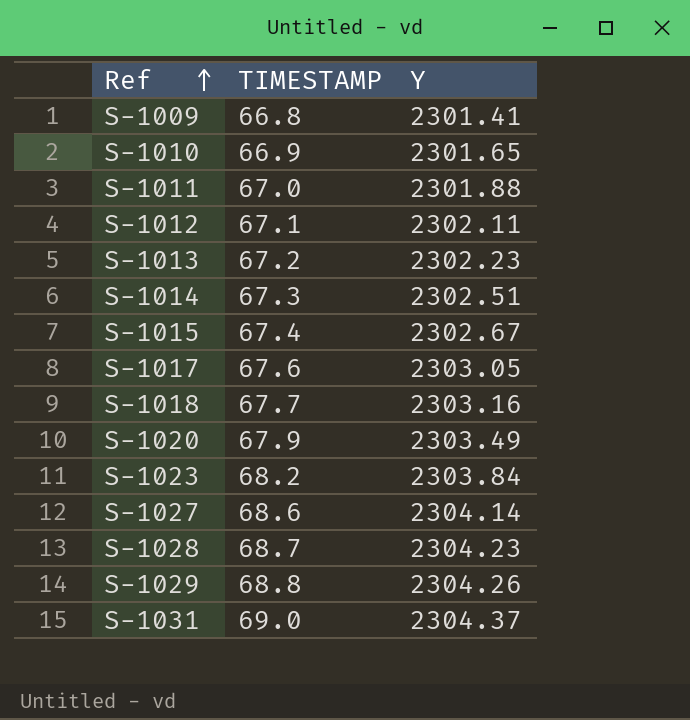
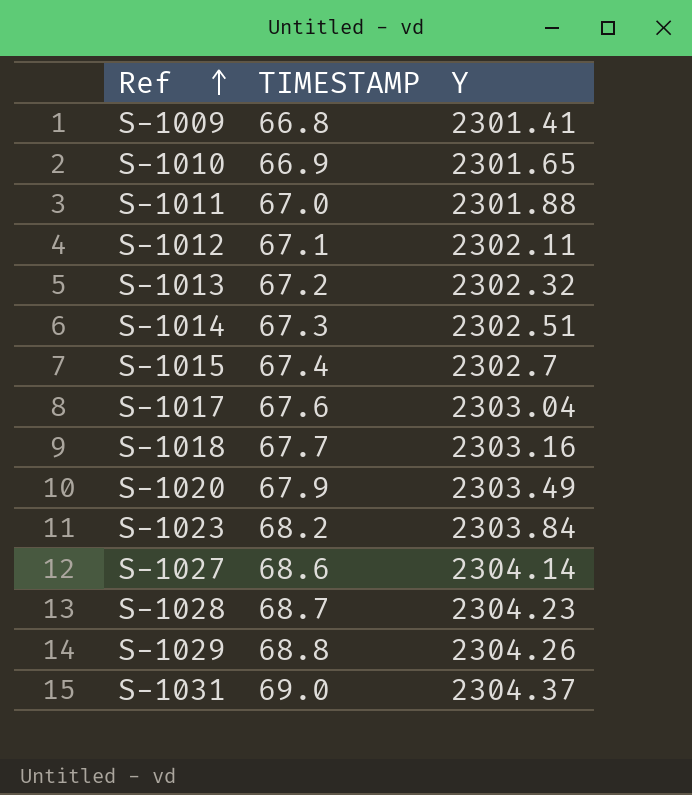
S-1013 | Y: 2302.23 -> 2302.32
S-1015 | Y: 2302.67 -> 2302.7
S-1017 | Y: 2303.05 -> 2303.04

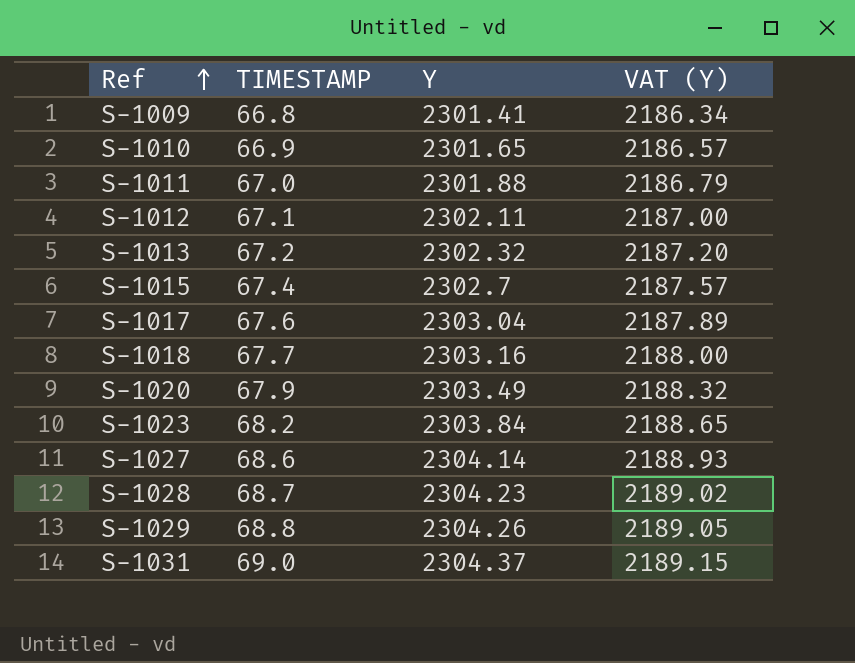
column VAT (Y) | formula: none -> [Y] * 0.95
row S-1014: 67.3 | 2302.51 -> none

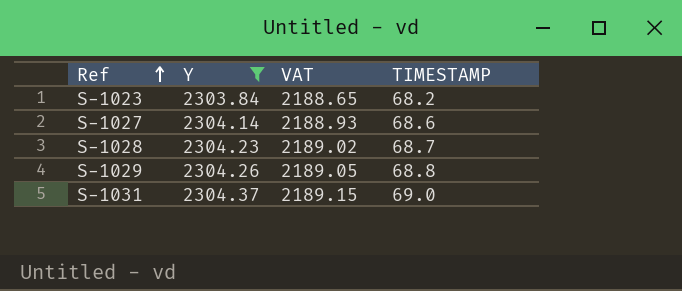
filter: none -> Y >= 2303.84
column name: VAT (Y) -> VAT
column TIMESTAMP | position: 2 -> 4

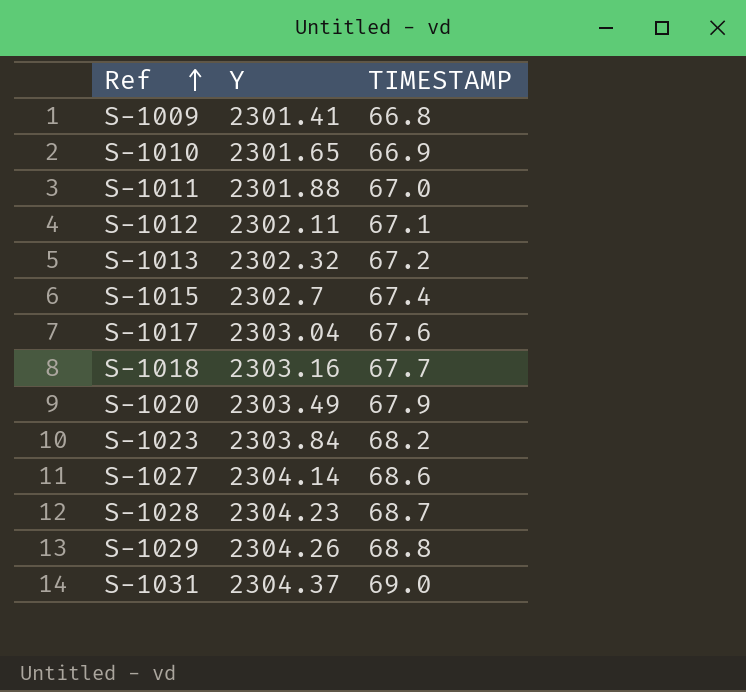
filter: Y >= 2303.84 -> none
column VAT | formula: [Y] * 0.95 -> none

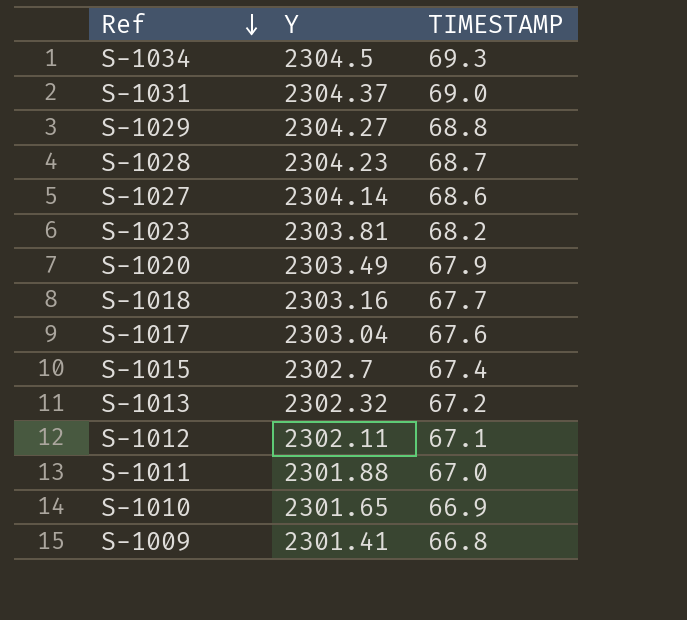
row order: Ref ascending -> Ref descending
row S-1034: none -> 2304.5 | 69.3
S-1029 | Y: 2304.26 -> 2304.27
S-1023 | Y: 2303.84 -> 2303.81

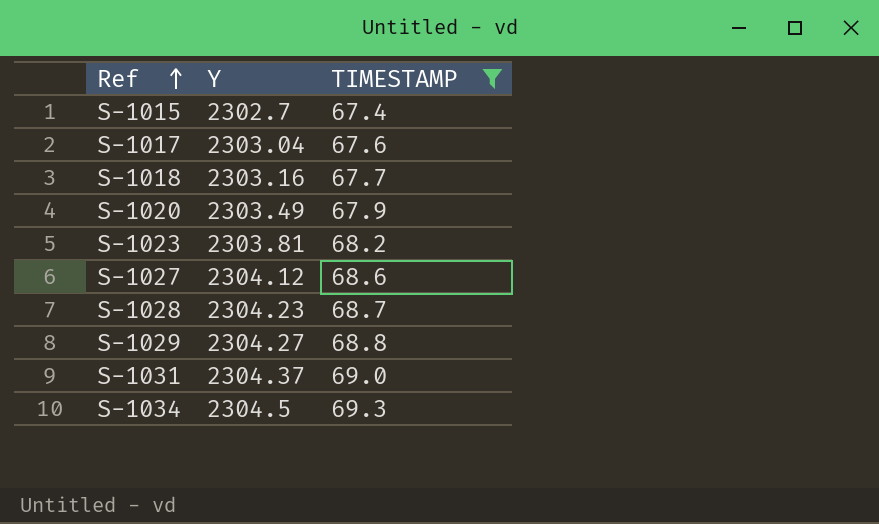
filter: none -> TIMESTAMP >= 67.4
row order: Ref descending -> Ref ascending
S-1027 | Y: 2304.14 -> 2304.12

